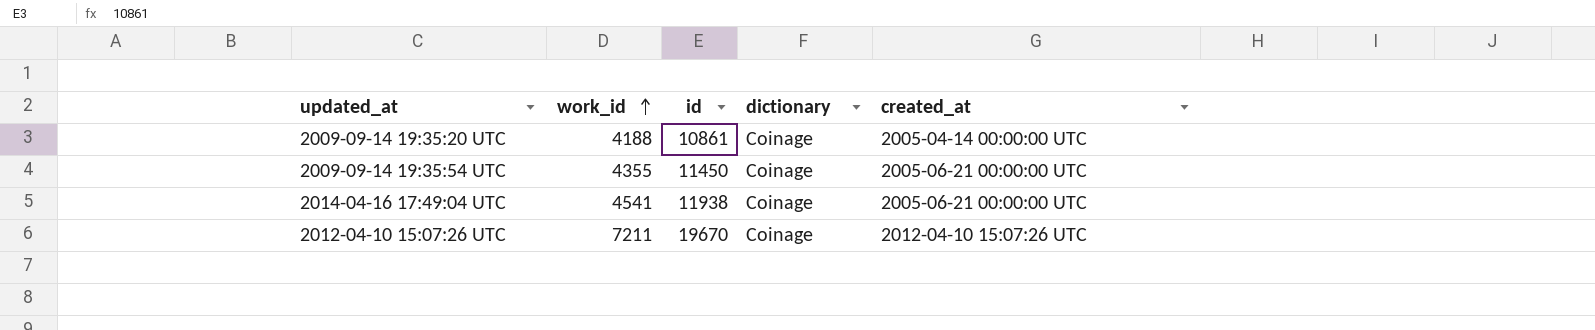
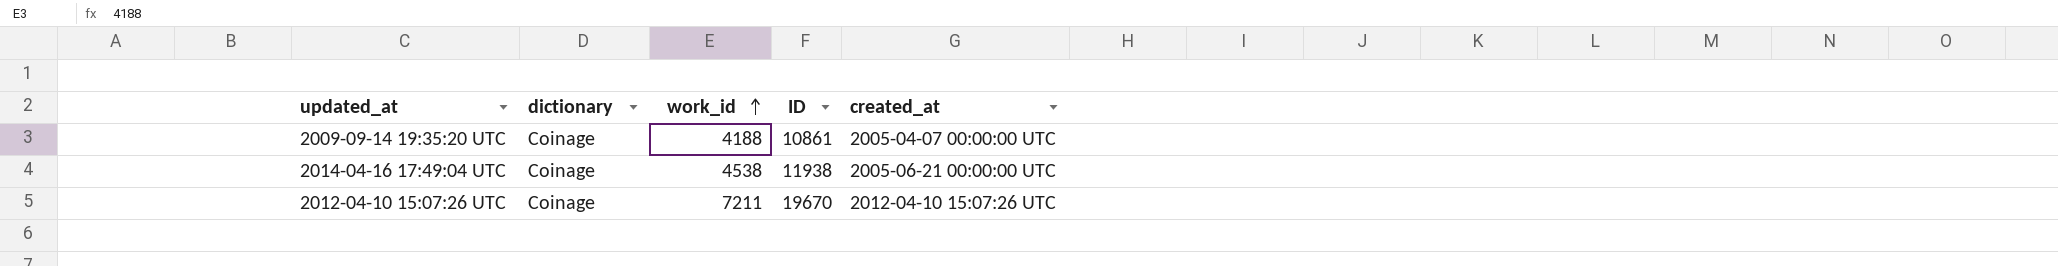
column dictionary | position: 4 -> 2
column name: id -> ID
row 2009-09-14 19:35:54 UTC: 4355 | 11450 | Coinage | 2005-06-21 00:00:00 UTC -> none
2009-09-14 19:35:20 UTC | created_at: 2005-04-14 00:00:00 UTC -> 2005-04-07 00:00:00 UTC
2014-04-16 17:49:04 UTC | work_id: 4541 -> 4538

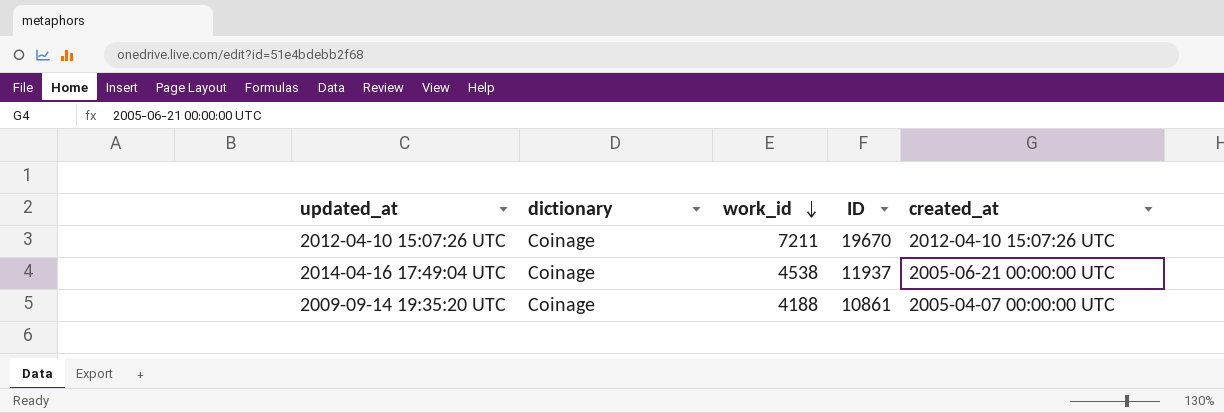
row order: work_id ascending -> work_id descending
2014-04-16 17:49:04 UTC | ID: 11938 -> 11937

